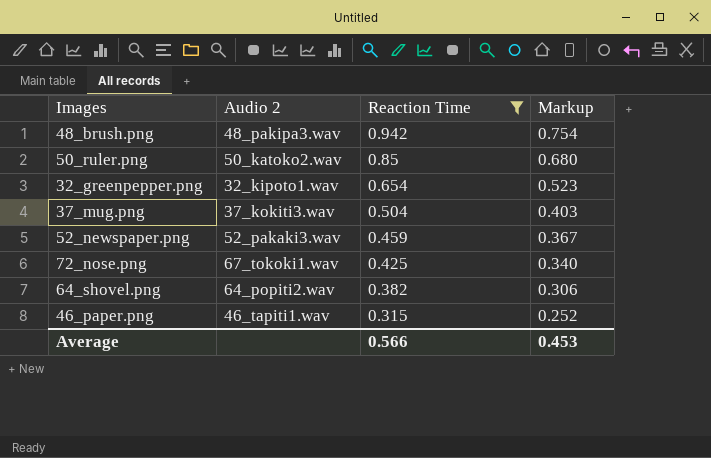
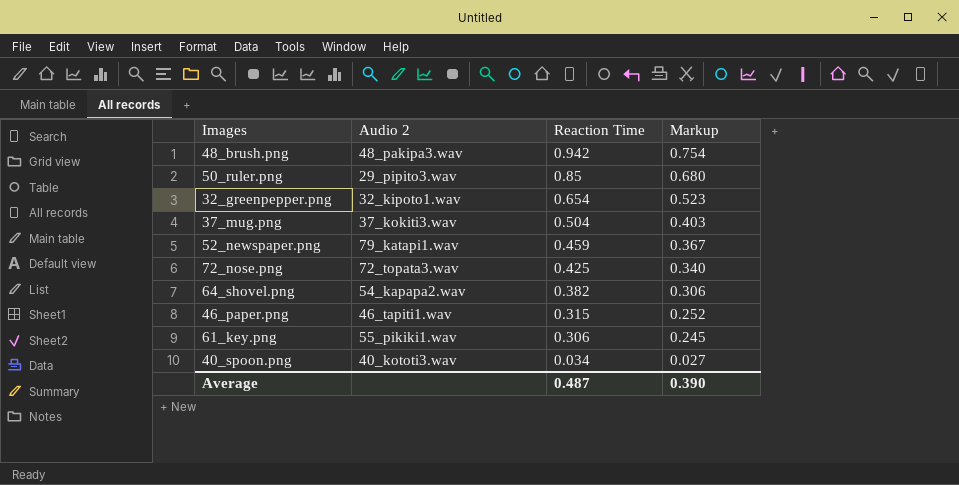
filter: Reaction Time >= 0.315 -> none
50_ruler.png | Audio 2: 50_katoko2.wav -> 29_pipito3.wav
52_newspaper.png | Audio 2: 52_pakaki3.wav -> 79_katapi1.wav
72_nose.png | Audio 2: 67_tokoki1.wav -> 72_topata3.wav
64_shovel.png | Audio 2: 64_popiti2.wav -> 54_kapapa2.wav
Average | Reaction Time: 0.566 -> 0.487
Average | Markup: 0.453 -> 0.390

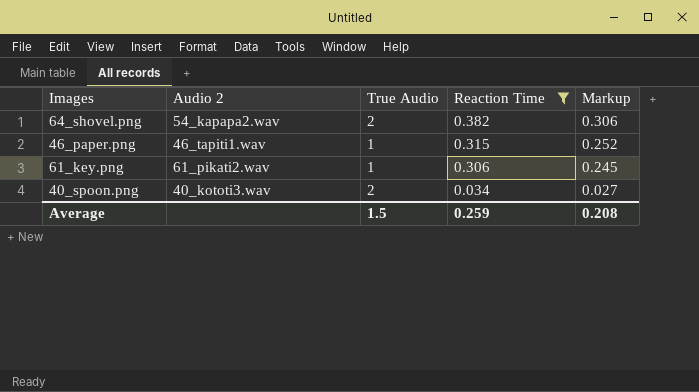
filter: none -> Reaction Time <= 0.382
column True Audio | position: none -> 3
61_key.png | Audio 2: 55_pikiki1.wav -> 61_pikati2.wav
Average | Reaction Time: 0.487 -> 0.259
Average | Markup: 0.390 -> 0.208

